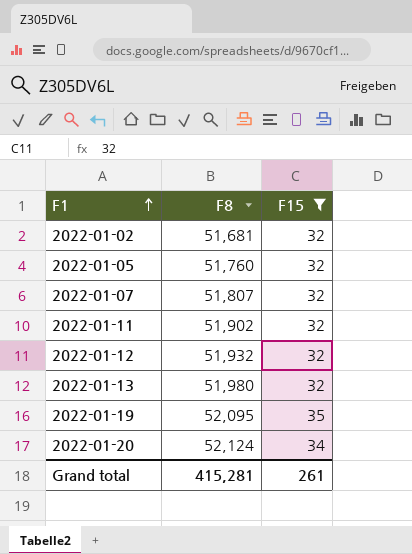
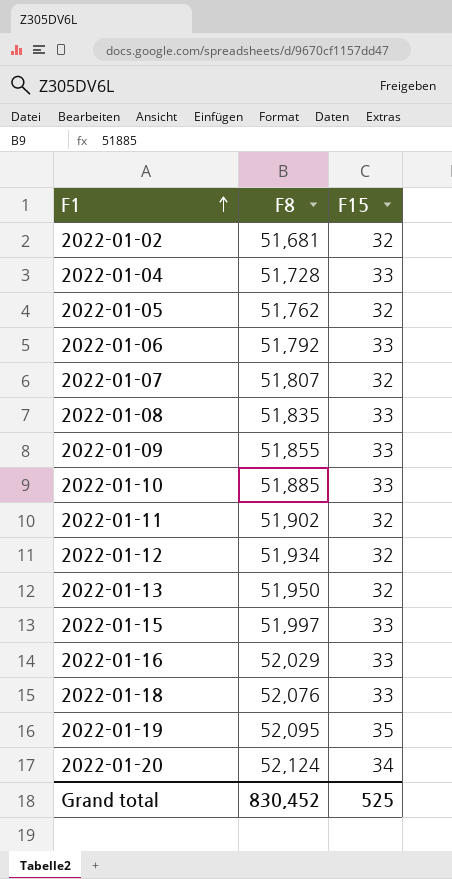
filter: F15 != 33 -> none
2022-01-05 | F8: 51,760 -> 51,762
2022-01-12 | F8: 51,932 -> 51,934
2022-01-13 | F8: 51,980 -> 51,950
Grand total | F8: 415,281 -> 830,452
Grand total | F15: 261 -> 525

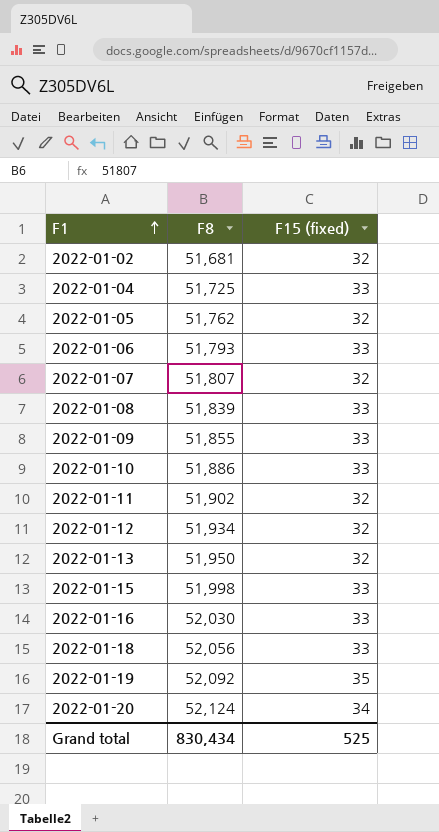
column name: F15 -> F15 (fixed)
2022-01-04 | F8: 51,728 -> 51,725
2022-01-06 | F8: 51,792 -> 51,793
2022-01-08 | F8: 51,835 -> 51,839
2022-01-10 | F8: 51,885 -> 51,886
2022-01-15 | F8: 51,997 -> 51,998
2022-01-16 | F8: 52,029 -> 52,030
2022-01-18 | F8: 52,076 -> 52,056
2022-01-19 | F8: 52,095 -> 52,092
Grand total | F8: 830,452 -> 830,434

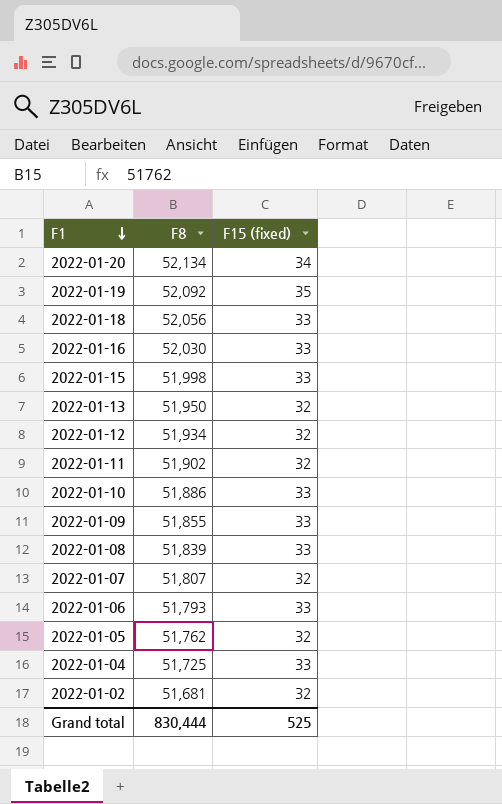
row order: F1 ascending -> F1 descending
2022-01-20 | F8: 52,124 -> 52,134
Grand total | F8: 830,434 -> 830,444

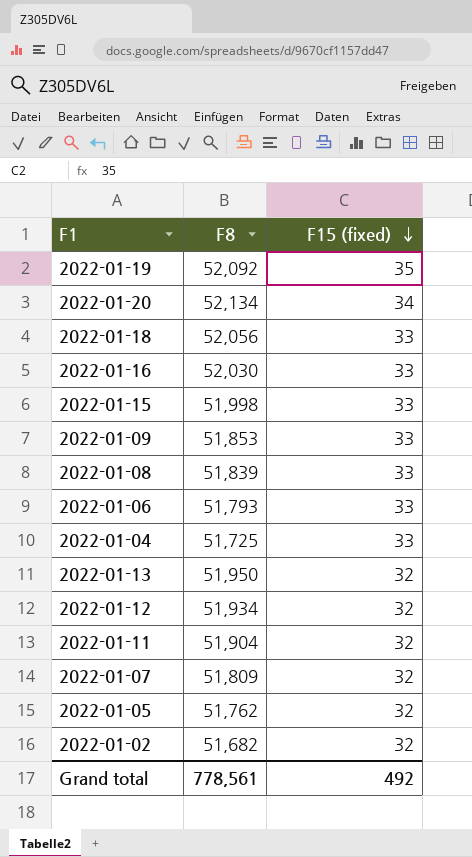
row order: F1 descending -> F15 (fixed) descending
row 2022-01-10: 51,886 | 33 -> none
2022-01-09 | F8: 51,855 -> 51,853
2022-01-11 | F8: 51,902 -> 51,904
2022-01-07 | F8: 51,807 -> 51,809
2022-01-02 | F8: 51,681 -> 51,682
Grand total | F8: 830,444 -> 778,561
Grand total | F15 (fixed): 525 -> 492

